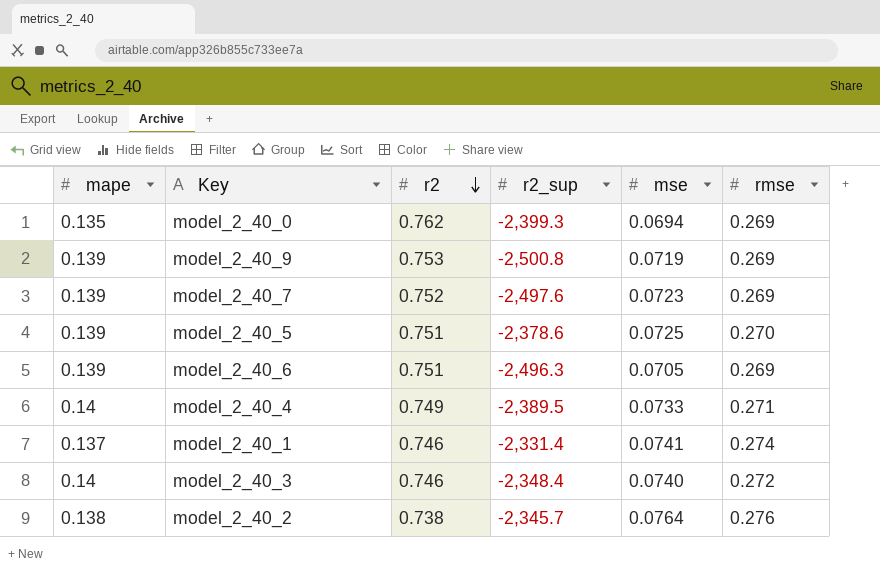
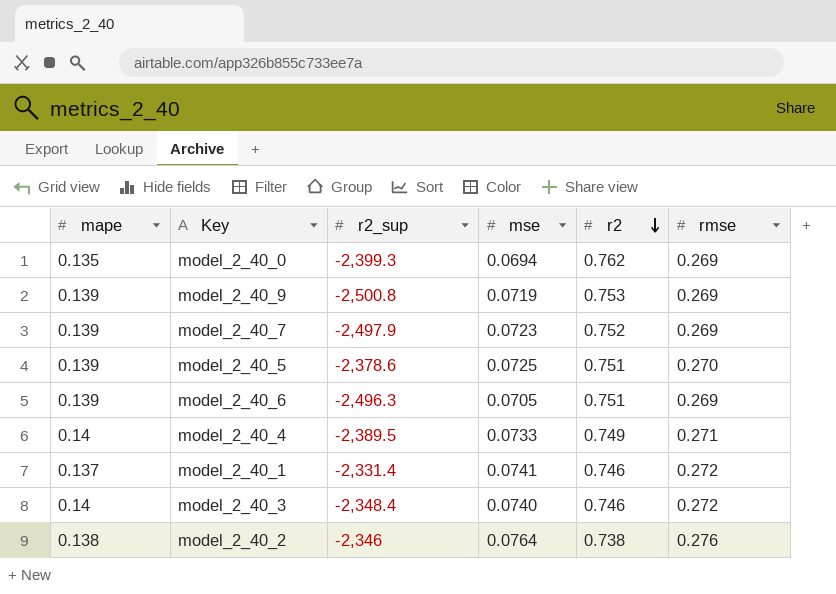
column r2 | position: 3 -> 5
model_2_40_7 | r2_sup: -2,497.6 -> -2,497.9
model_2_40_1 | rmse: 0.274 -> 0.272
model_2_40_2 | r2_sup: -2,345.7 -> -2,346

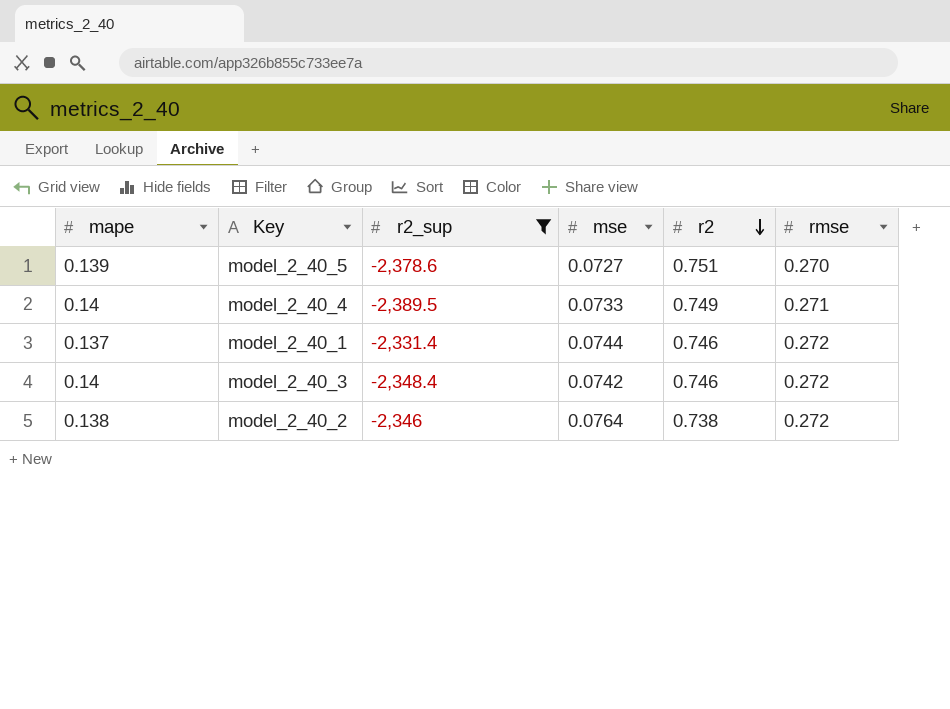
filter: none -> r2_sup >= -2,389.5
model_2_40_5 | mse: 0.0725 -> 0.0727
model_2_40_1 | mse: 0.0741 -> 0.0744
model_2_40_3 | mse: 0.0740 -> 0.0742
model_2_40_2 | rmse: 0.276 -> 0.272

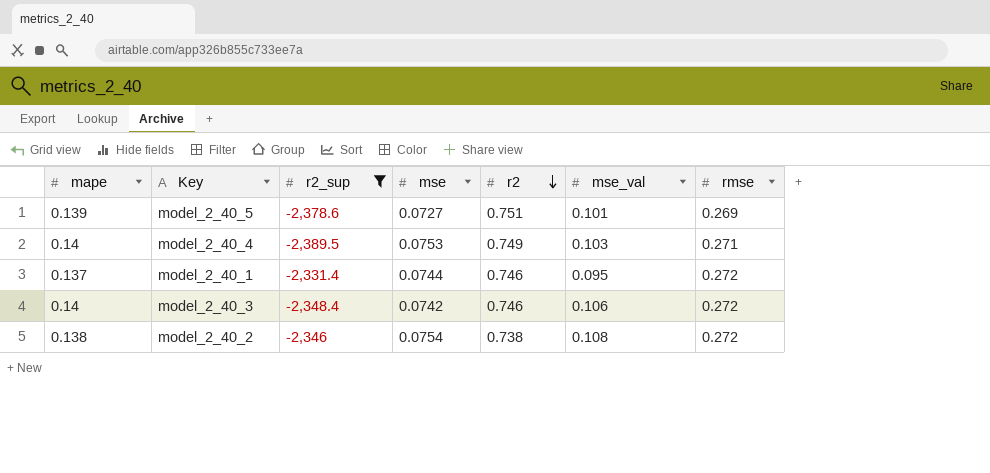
column mse_val | position: none -> 6
model_2_40_5 | rmse: 0.270 -> 0.269
model_2_40_4 | mse: 0.0733 -> 0.0753
model_2_40_2 | mse: 0.0764 -> 0.0754

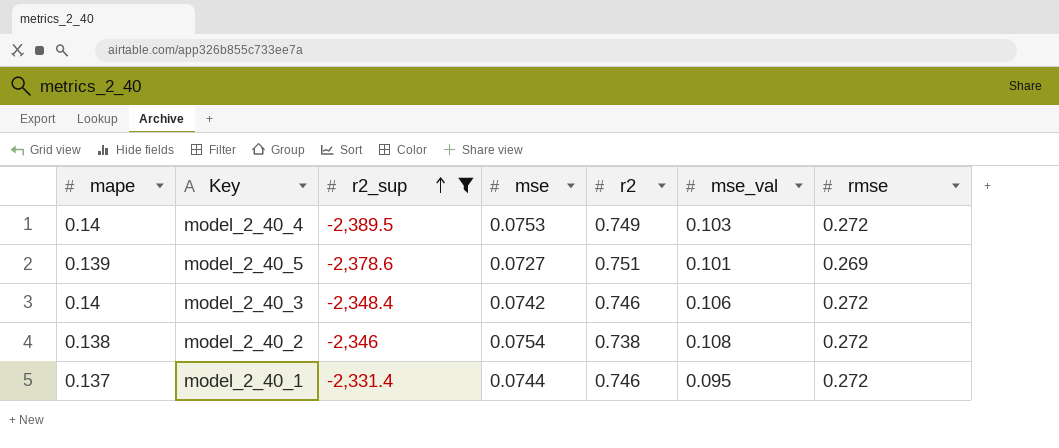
row order: r2 descending -> r2_sup ascending
model_2_40_4 | rmse: 0.271 -> 0.272

